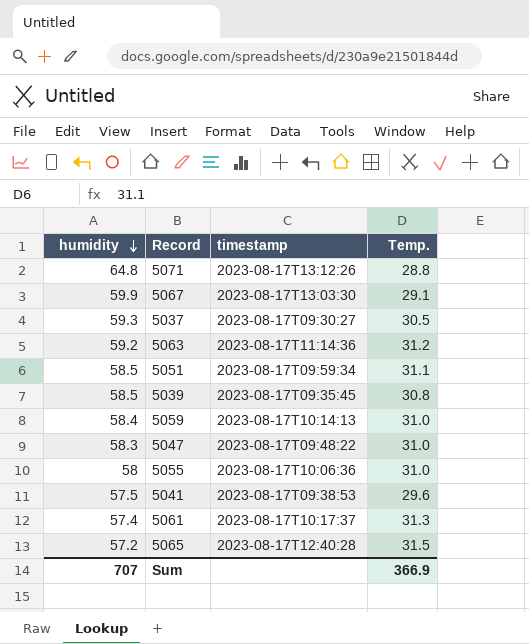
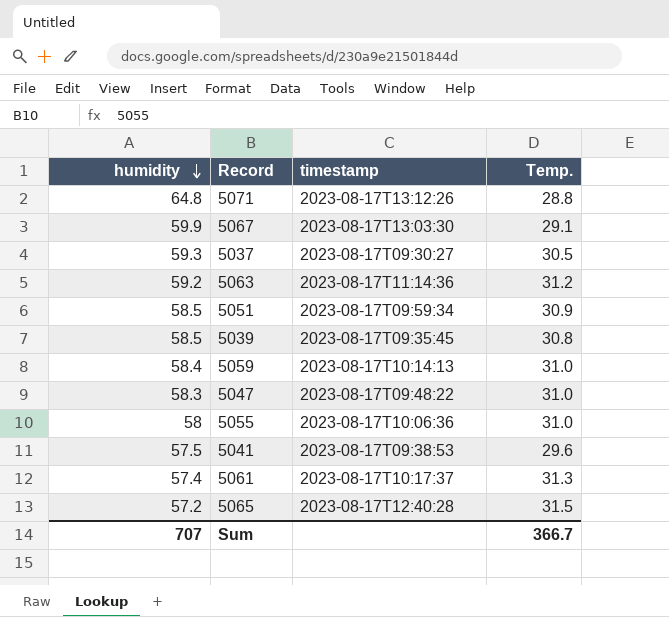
5051 | Temp.: 31.1 -> 30.9
Sum | Temp.: 366.9 -> 366.7

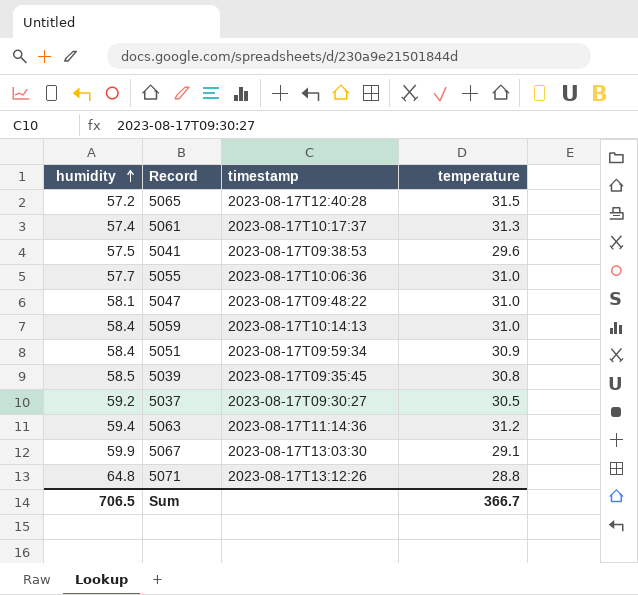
row order: humidity descending -> humidity ascending
column name: Temp. -> temperature
5055 | humidity: 58 -> 57.7
5047 | humidity: 58.3 -> 58.1
5051 | humidity: 58.5 -> 58.4
5037 | humidity: 59.3 -> 59.2
5063 | humidity: 59.2 -> 59.4
Sum | humidity: 707 -> 706.5

